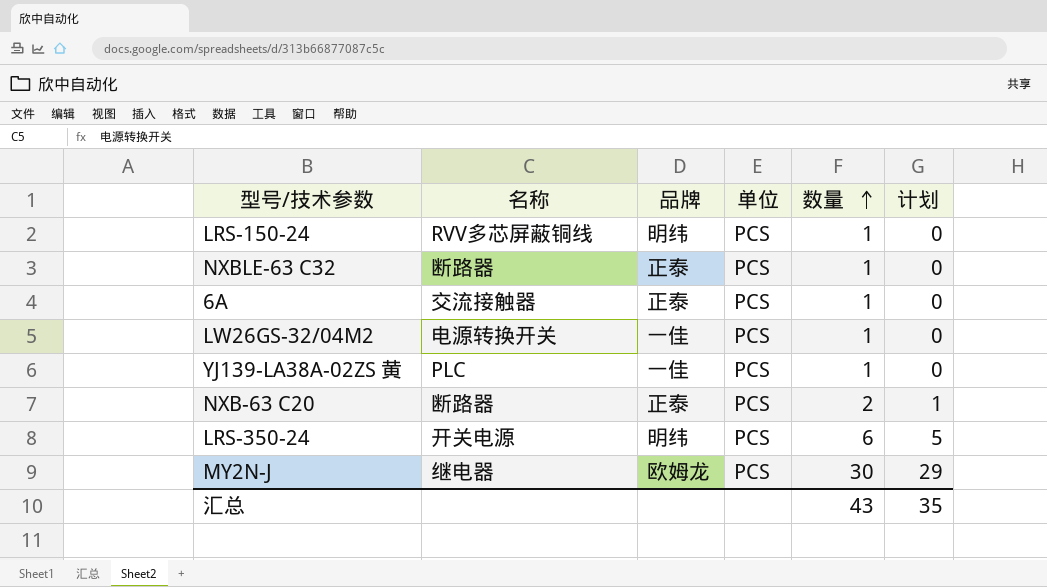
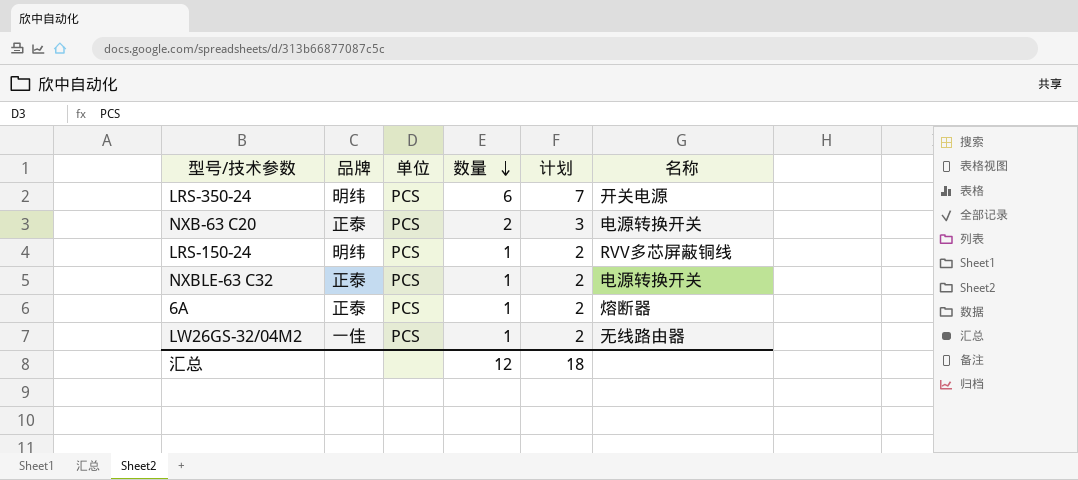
row order: 数量 ascending -> 数量 descending
column 计划 | formula: [数量] - 1 -> [数量] + 1
column 名称 | position: 2 -> 6
row YJ139-LA38A-02ZS 黄: PLC | 一佳 | PCS | 1 | 0 -> none
row MY2N-J: 继电器 | 欧姆龙 | PCS | 30 | 29 -> none
NXB-63 C20 | 名称: 断路器 -> 电源转换开关
NXBLE-63 C32 | 名称: 断路器 -> 电源转换开关
6A | 名称: 交流接触器 -> 熔断器
LW26GS-32/04M2 | 名称: 电源转换开关 -> 无线路由器
汇总 | 数量: 43 -> 12
汇总 | 计划: 35 -> 18

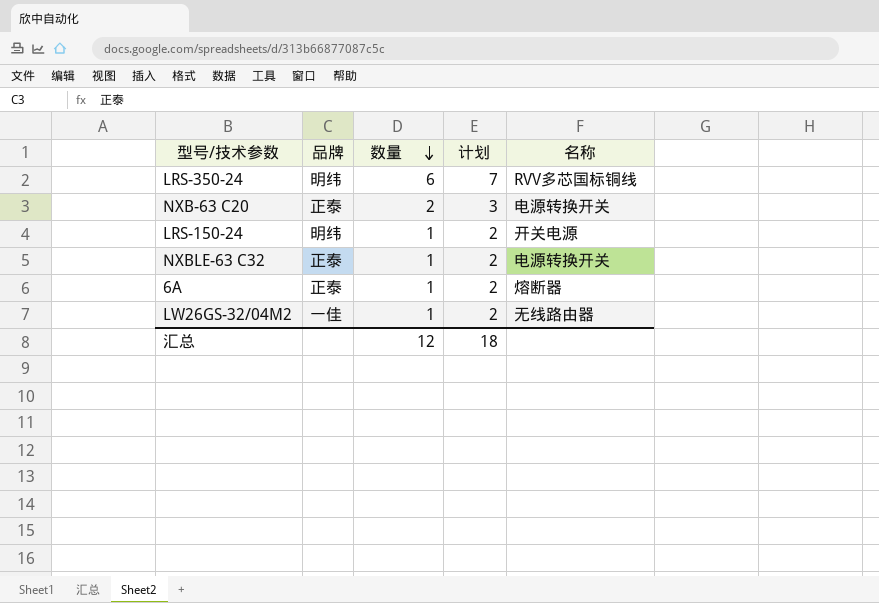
column 单位 | position: 3 -> none
LRS-350-24 | 名称: 开关电源 -> RVV多芯国标铜线
LRS-150-24 | 名称: RVV多芯屏蔽铜线 -> 开关电源

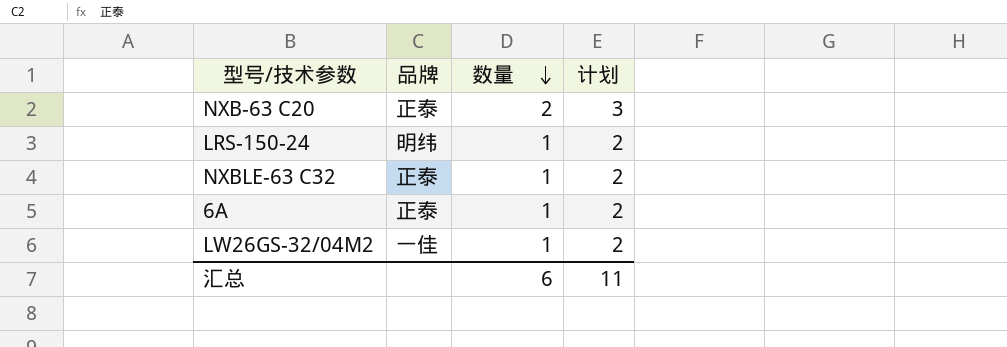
column 名称 | position: 5 -> none
row LRS-350-24: 明纬 | 6 | 7 | RVV多芯国标铜线 -> none
汇总 | 数量: 12 -> 6
汇总 | 计划: 18 -> 11

